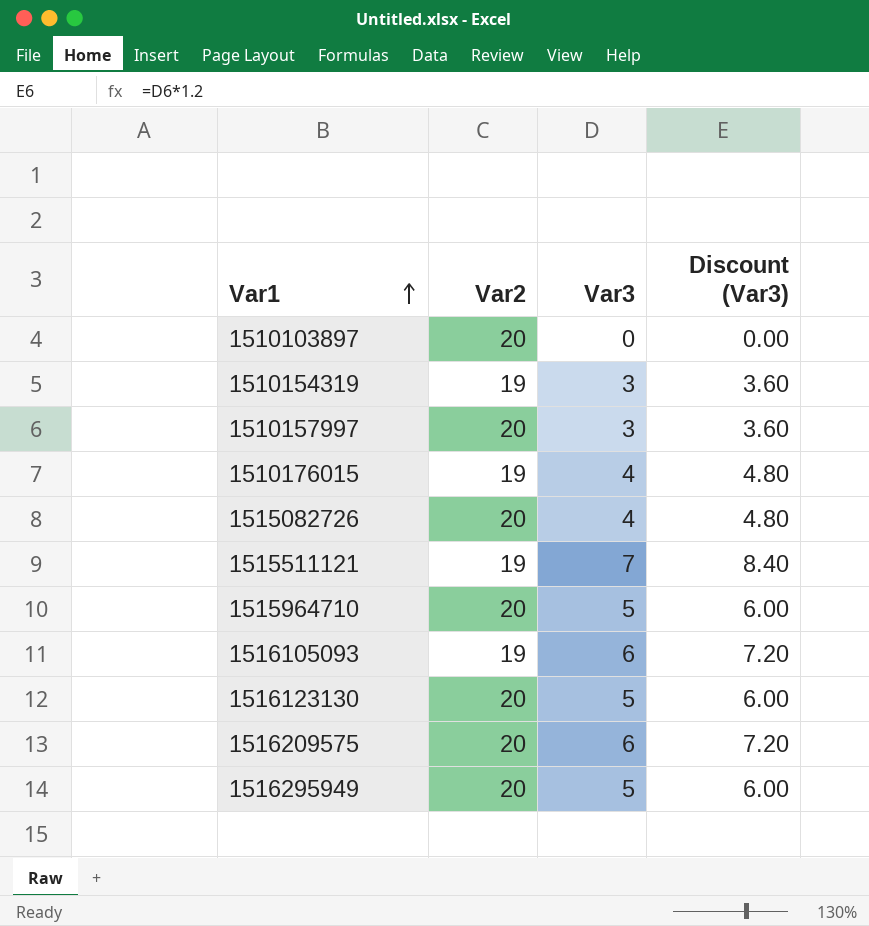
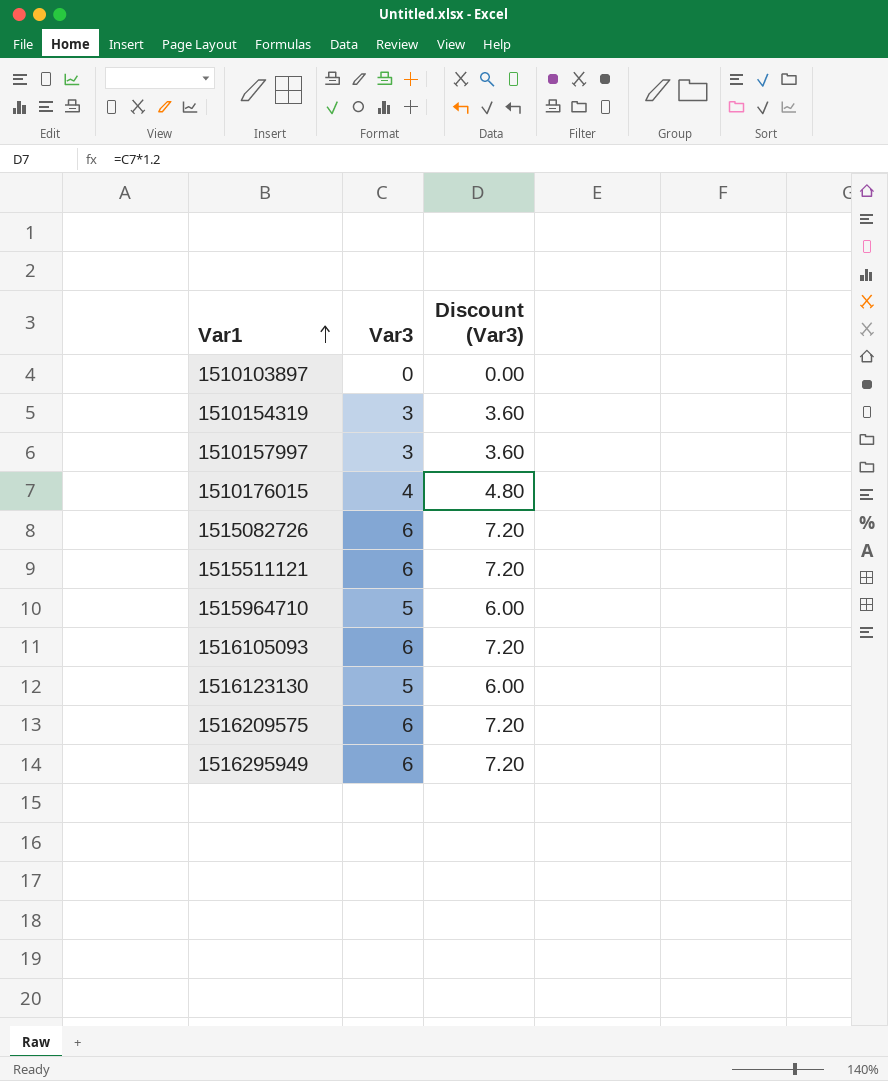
column Var2 | position: 2 -> none
1515082726 | Var3: 4 -> 6
1515082726 | Discount (Var3): 4.80 -> 7.20
1515511121 | Var3: 7 -> 6
1515511121 | Discount (Var3): 8.40 -> 7.20
1516295949 | Var3: 5 -> 6
1516295949 | Discount (Var3): 6.00 -> 7.20

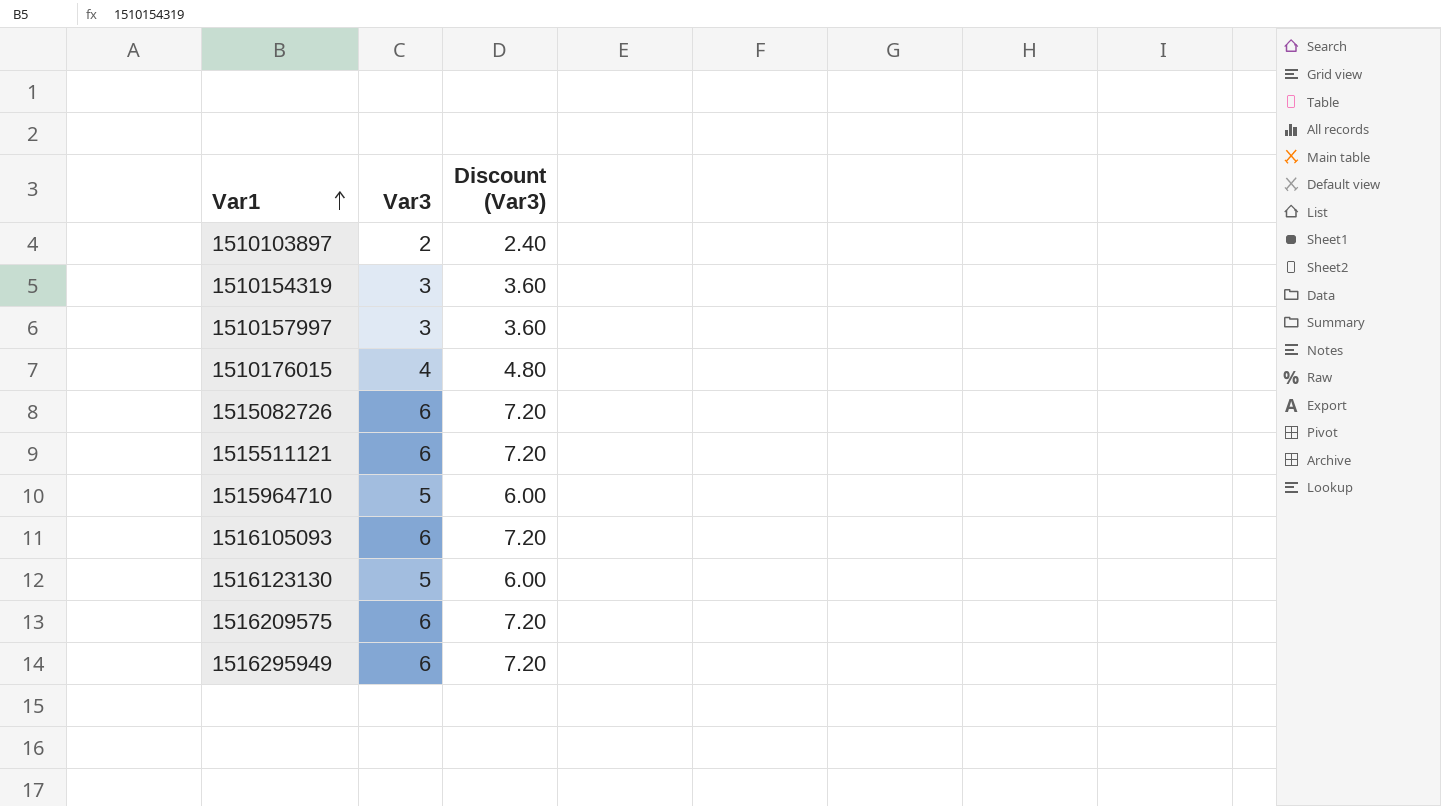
1510103897 | Var3: 0 -> 2
1510103897 | Discount (Var3): 0.00 -> 2.40

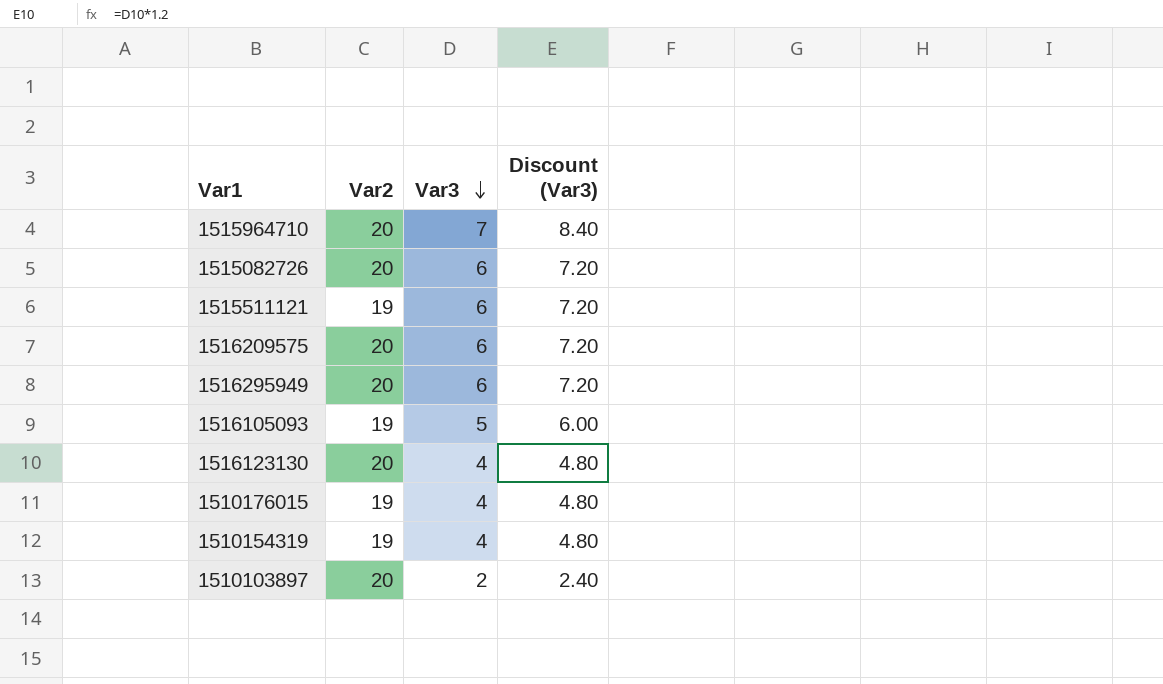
row order: Var1 ascending -> Var3 descending
column Var2 | position: none -> 2
row 1510157997: 3 | 3.60 -> none
1515964710 | Var3: 5 -> 7
1515964710 | Discount (Var3): 6.00 -> 8.40
1516105093 | Var3: 6 -> 5
1516105093 | Discount (Var3): 7.20 -> 6.00
1516123130 | Var3: 5 -> 4
1516123130 | Discount (Var3): 6.00 -> 4.80
1510154319 | Var3: 3 -> 4
1510154319 | Discount (Var3): 3.60 -> 4.80

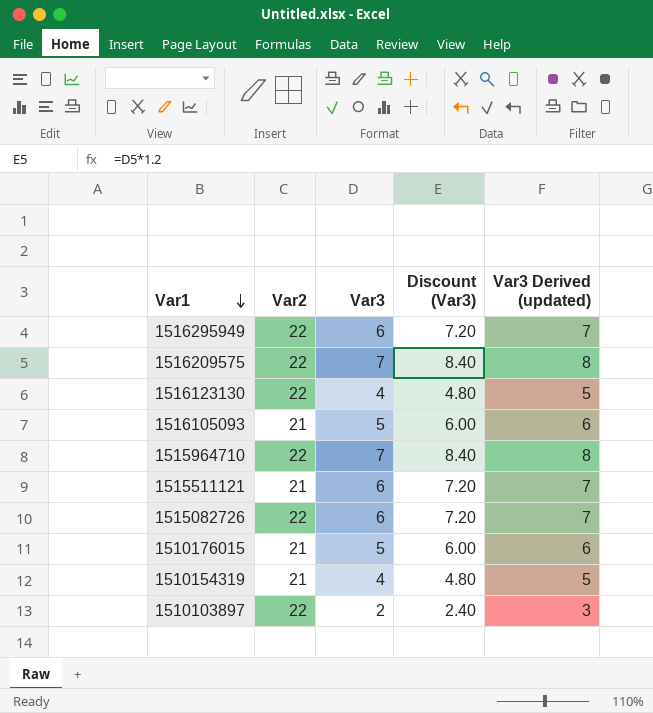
row order: Var3 descending -> Var1 descending
column Var3 Derived (updated) | formula: none -> [Var3] + 1
1516295949 | Var2: 20 -> 22
1516209575 | Var2: 20 -> 22
1516209575 | Var3: 6 -> 7
1516209575 | Discount (Var3): 7.20 -> 8.40
1516123130 | Var2: 20 -> 22
1516105093 | Var2: 19 -> 21
1515964710 | Var2: 20 -> 22
1515511121 | Var2: 19 -> 21
1515082726 | Var2: 20 -> 22
1510176015 | Var2: 19 -> 21
1510176015 | Var3: 4 -> 5
1510176015 | Discount (Var3): 4.80 -> 6.00
1510154319 | Var2: 19 -> 21
1510103897 | Var2: 20 -> 22

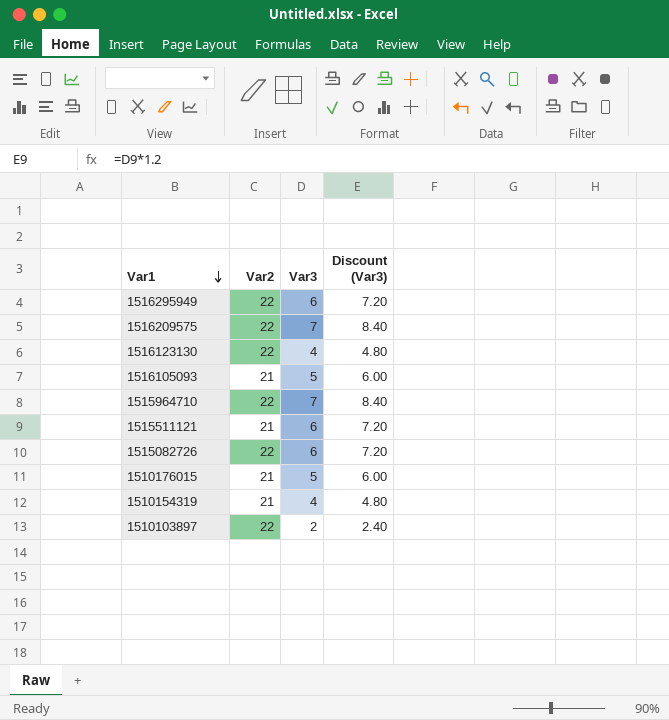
column Var3 Derived (updated) | formula: [Var3] + 1 -> none

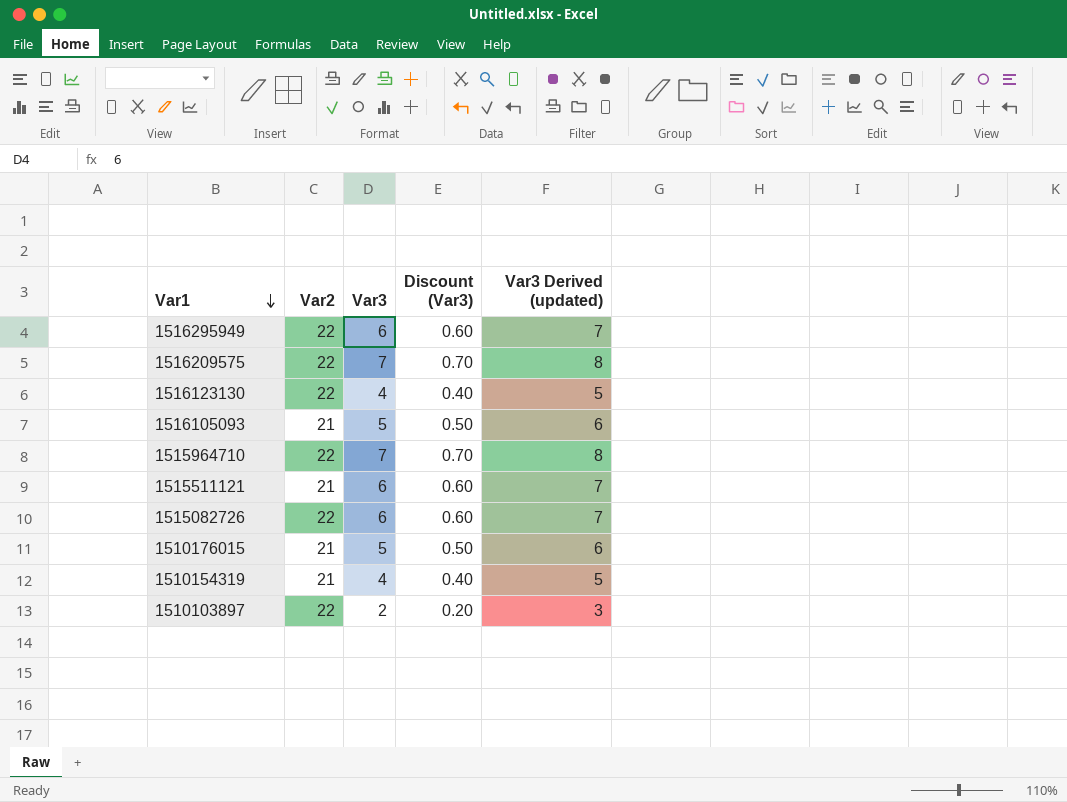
column Discount (Var3) | formula: [Var3] * 1.2 -> [Var3] * 0.1
column Var3 Derived (updated) | formula: none -> [Var3] + 1

